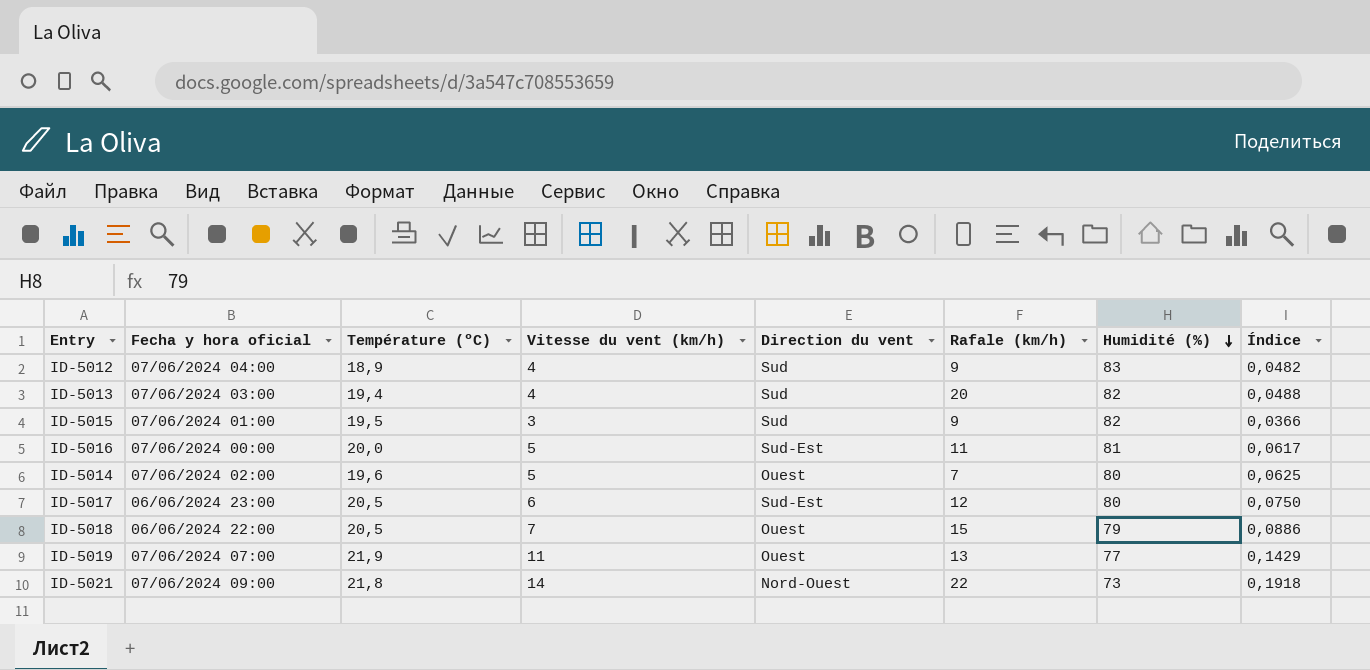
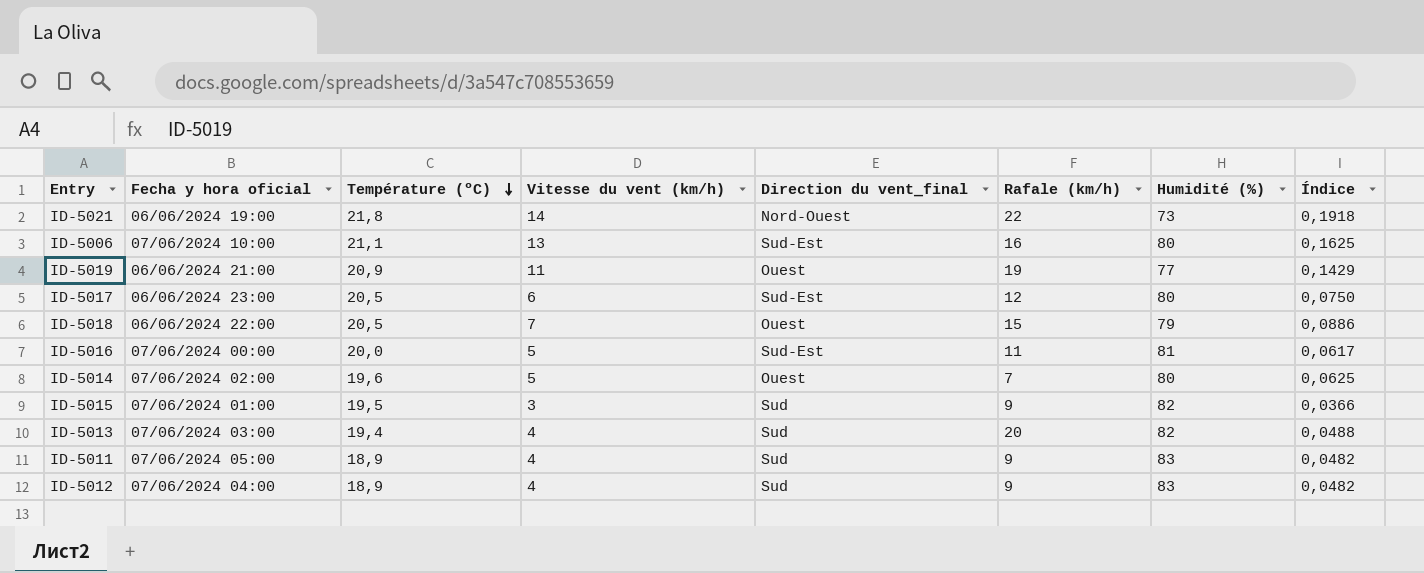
row order: Humidité (%) descending -> Température (ºC) descending
column name: Direction du vent -> Direction du vent_final
ID-5021 | Fecha y hora oficial: 07/06/2024 09:00 -> 06/06/2024 19:00
row ID-5006: none -> 07/06/2024 10:00 | 21,1 | 13 | Sud-Est | 16 | 80 | 0,1625
ID-5019 | Fecha y hora oficial: 07/06/2024 07:00 -> 06/06/2024 21:00
ID-5019 | Température (ºC): 21,9 -> 20,9
ID-5019 | Rafale (km/h): 13 -> 19
row ID-5011: none -> 07/06/2024 05:00 | 18,9 | 4 | Sud | 9 | 83 | 0,0482

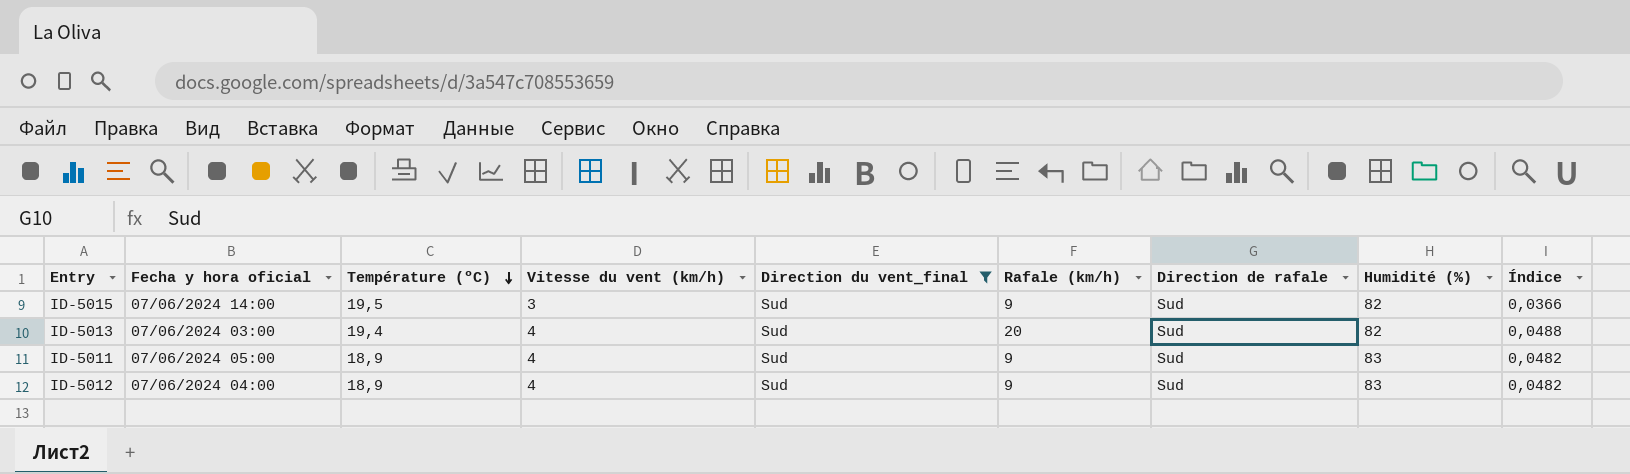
filter: none -> Direction du vent_final = Sud
column Direction de rafale | position: none -> 7
ID-5015 | Fecha y hora oficial: 07/06/2024 01:00 -> 07/06/2024 14:00

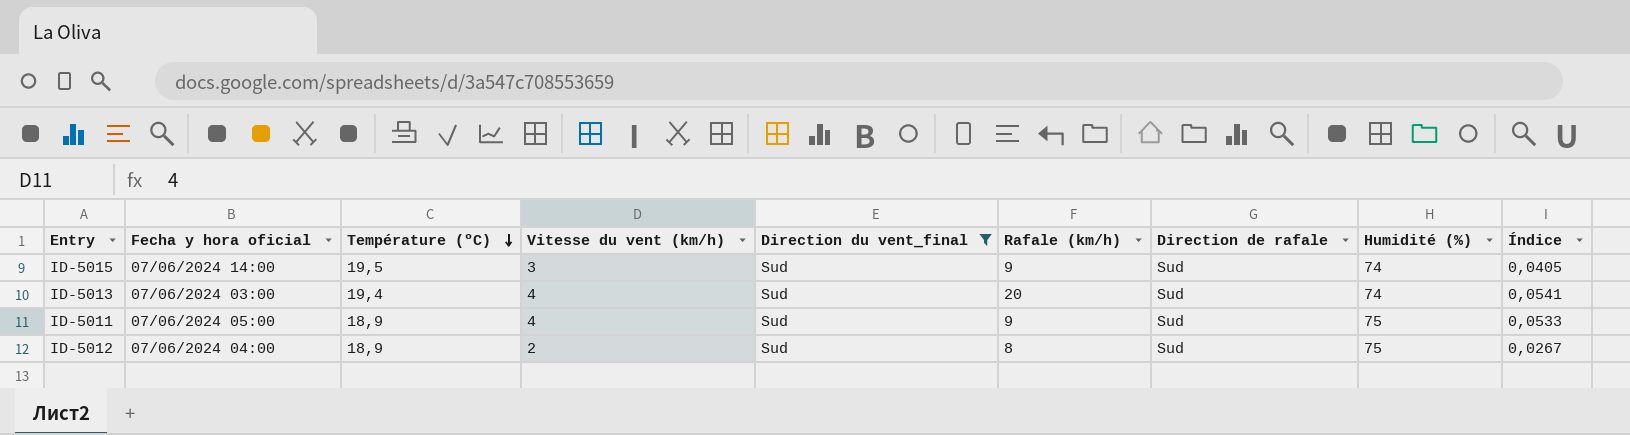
ID-5015 | Humidité (%): 82 -> 74
ID-5015 | Índice: 0,0366 -> 0,0405
ID-5013 | Humidité (%): 82 -> 74
ID-5013 | Índice: 0,0488 -> 0,0541
ID-5011 | Humidité (%): 83 -> 75
ID-5011 | Índice: 0,0482 -> 0,0533
ID-5012 | Vitesse du vent (km/h): 4 -> 2
ID-5012 | Rafale (km/h): 9 -> 8
ID-5012 | Humidité (%): 83 -> 75
ID-5012 | Índice: 0,0482 -> 0,0267

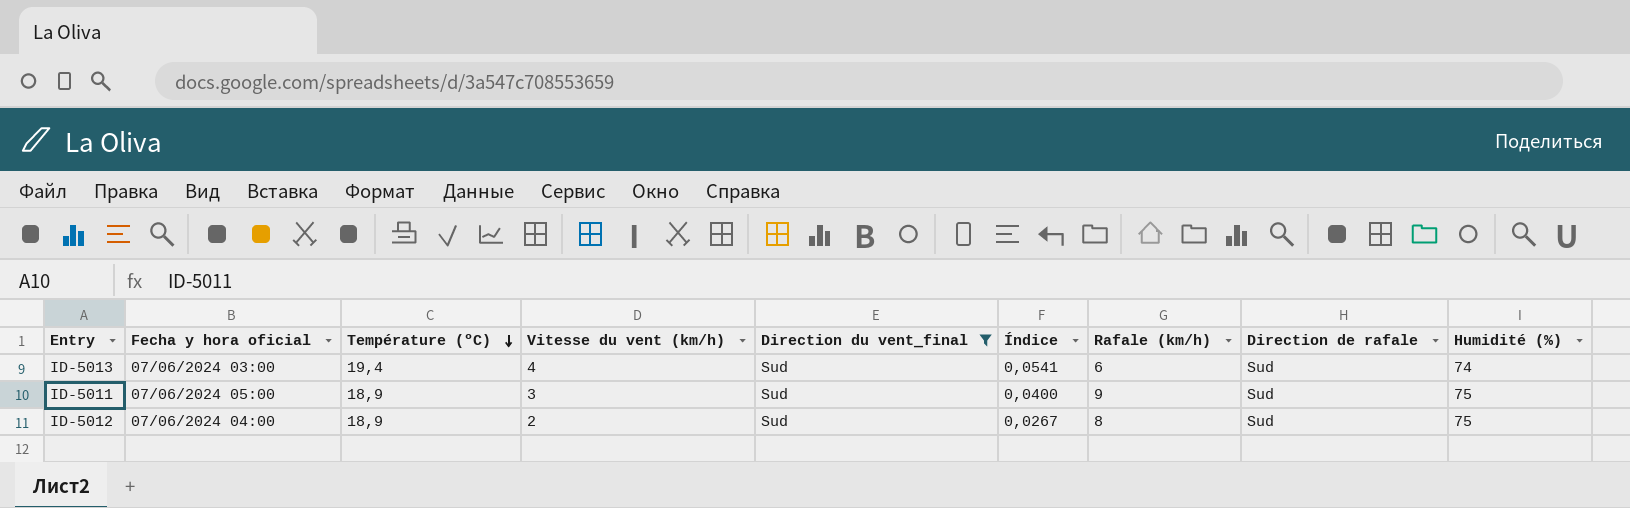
column Índice | position: 9 -> 6
row ID-5015: 07/06/2024 14:00 | 19,5 | 3 | Sud | 9 | Sud | 74 | 0,0405 -> none
ID-5013 | Rafale (km/h): 20 -> 6
ID-5011 | Vitesse du vent (km/h): 4 -> 3
ID-5011 | Índice: 0,0533 -> 0,0400

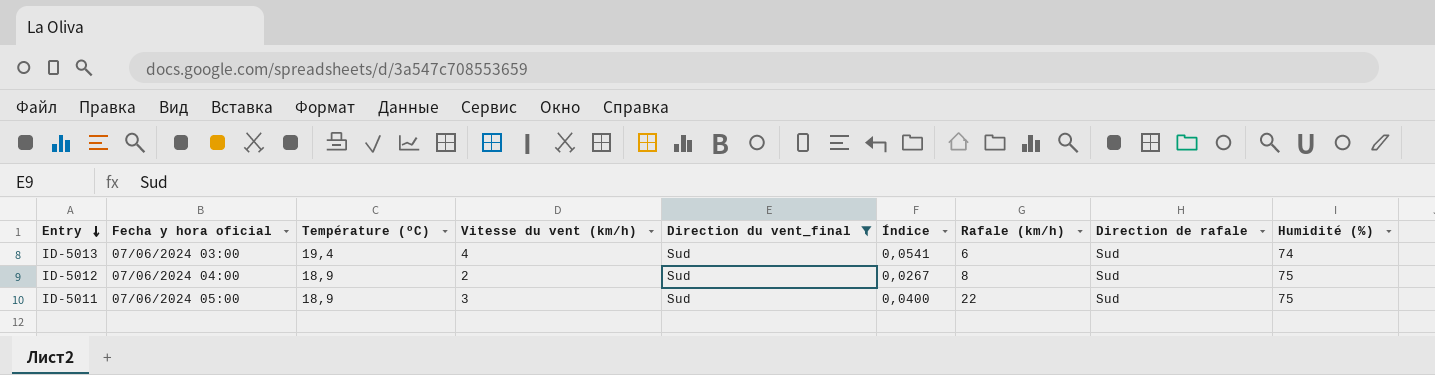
row order: Température (ºC) descending -> Entry descending
ID-5011 | Rafale (km/h): 9 -> 22

